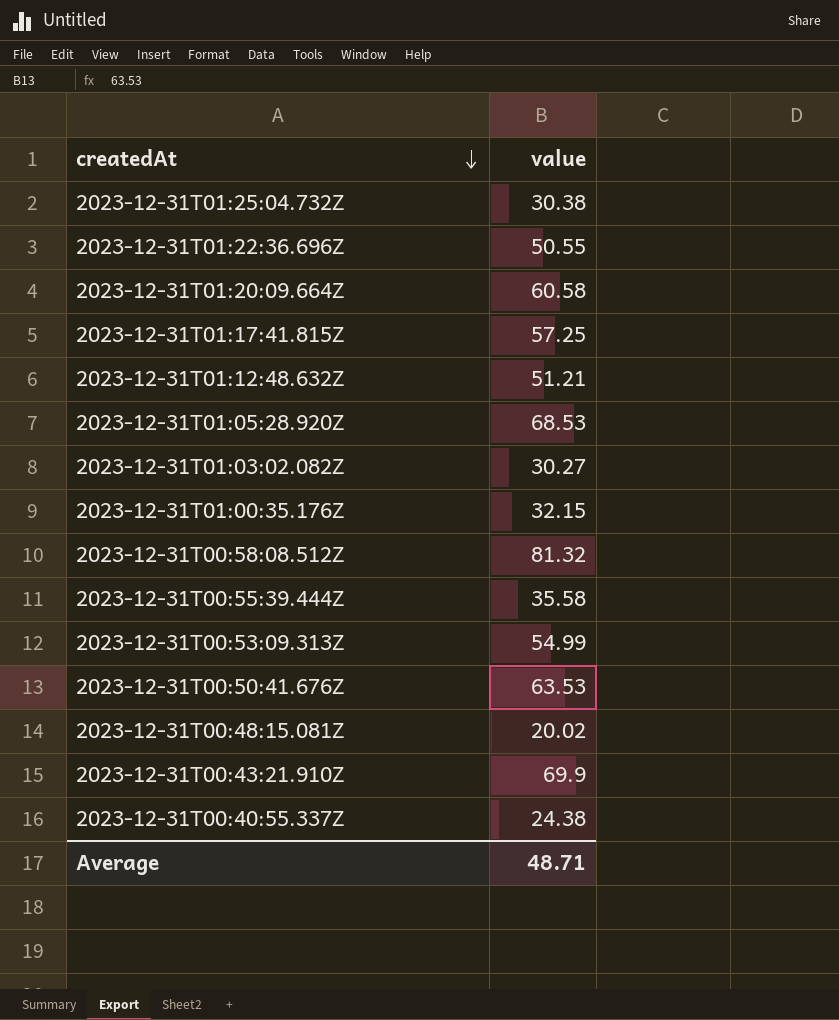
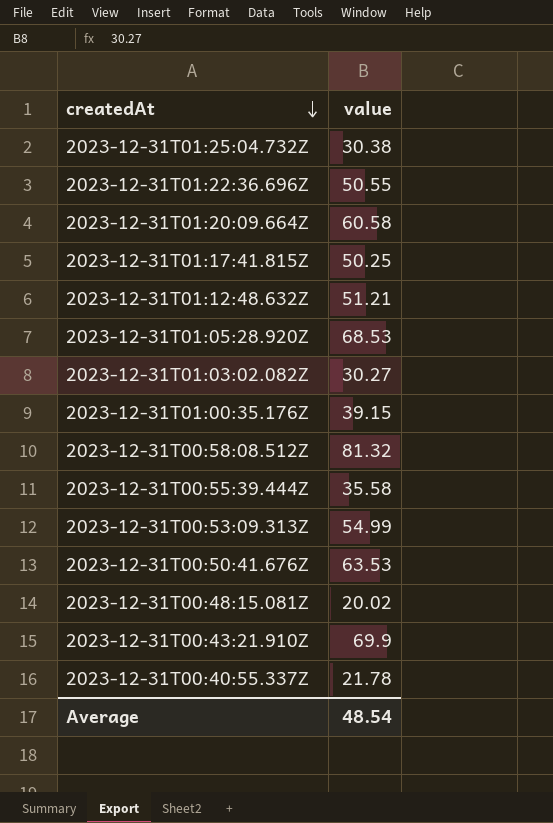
2023-12-31T01:17:41.815Z | value: 57.25 -> 50.25
2023-12-31T01:00:35.176Z | value: 32.15 -> 39.15
2023-12-31T00:40:55.337Z | value: 24.38 -> 21.78
Average | value: 48.71 -> 48.54

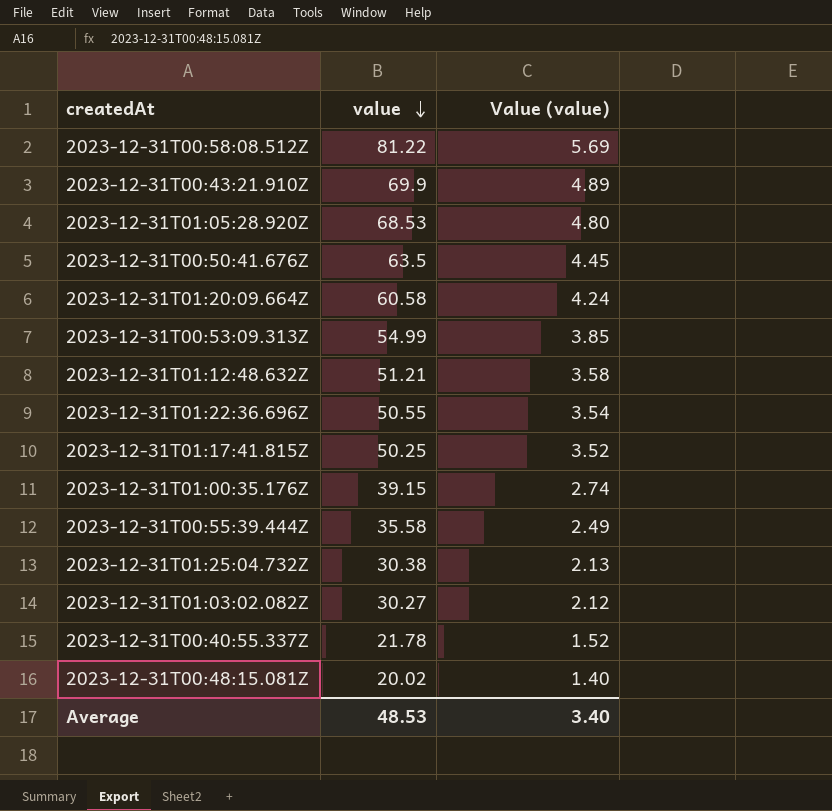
row order: createdAt descending -> value descending
column Value (value) | formula: none -> [value] * 0.07
2023-12-31T00:58:08.512Z | value: 81.32 -> 81.22
2023-12-31T00:50:41.676Z | value: 63.53 -> 63.5
Average | value: 48.54 -> 48.53

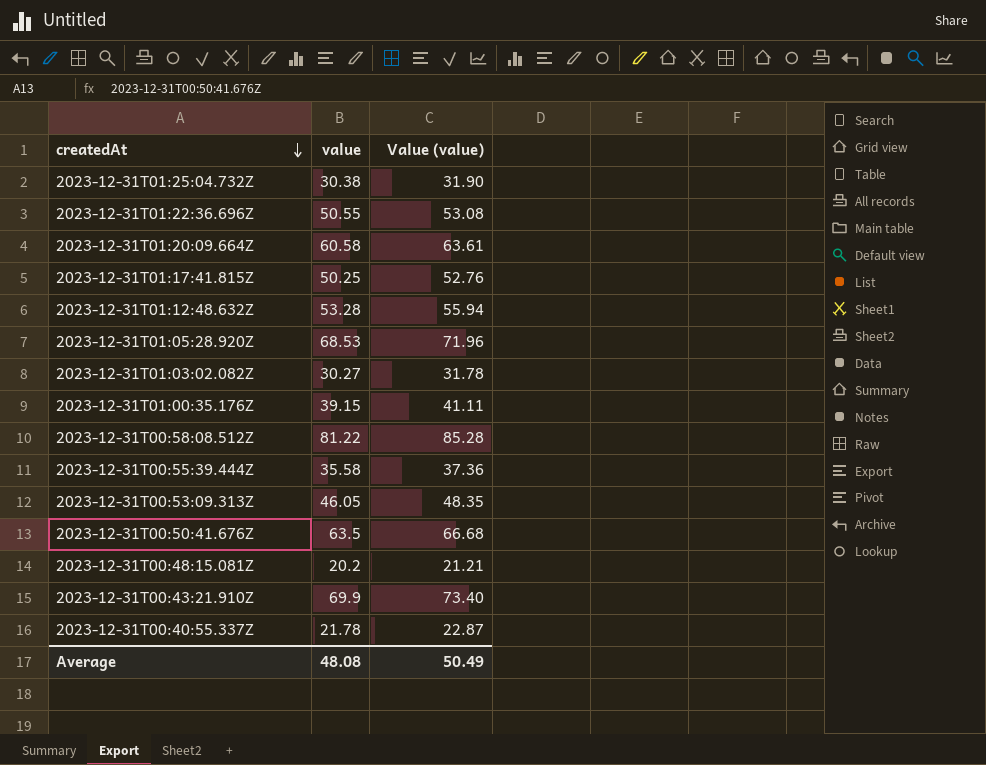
row order: value descending -> createdAt descending
column Value (value) | formula: [value] * 0.07 -> [value] * 1.05
2023-12-31T01:12:48.632Z | value: 51.21 -> 53.28
2023-12-31T00:53:09.313Z | value: 54.99 -> 46.05
2023-12-31T00:48:15.081Z | value: 20.02 -> 20.2
Average | value: 48.53 -> 48.08
Average | Value (value): 3.40 -> 50.49

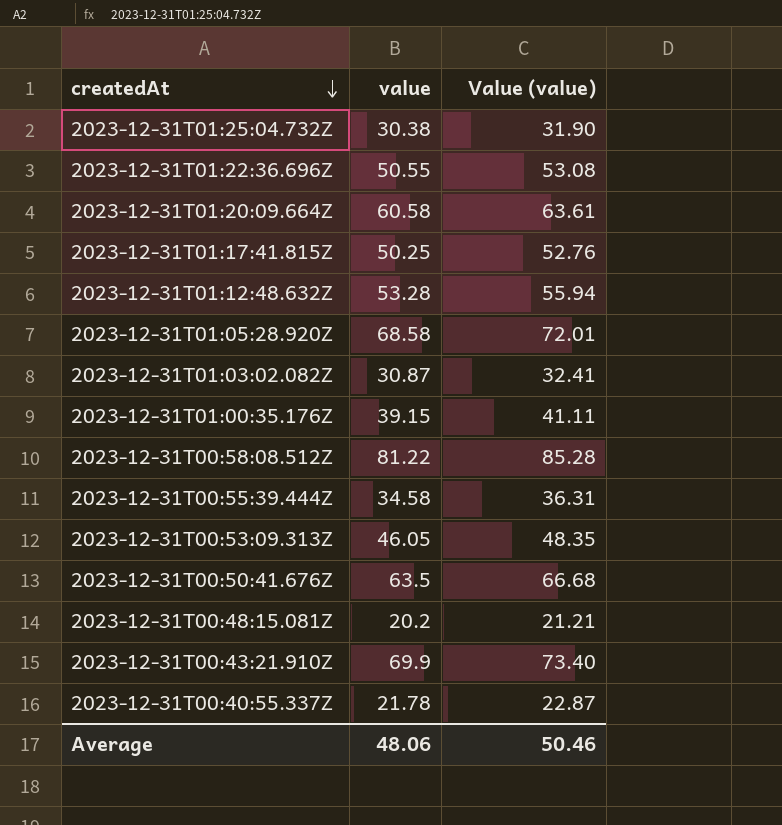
2023-12-31T01:05:28.920Z | value: 68.53 -> 68.58
2023-12-31T01:05:28.920Z | Value (value): 71.96 -> 72.01
2023-12-31T01:03:02.082Z | value: 30.27 -> 30.87
2023-12-31T01:03:02.082Z | Value (value): 31.78 -> 32.41
2023-12-31T00:55:39.444Z | value: 35.58 -> 34.58
2023-12-31T00:55:39.444Z | Value (value): 37.36 -> 36.31
Average | value: 48.08 -> 48.06
Average | Value (value): 50.49 -> 50.46

